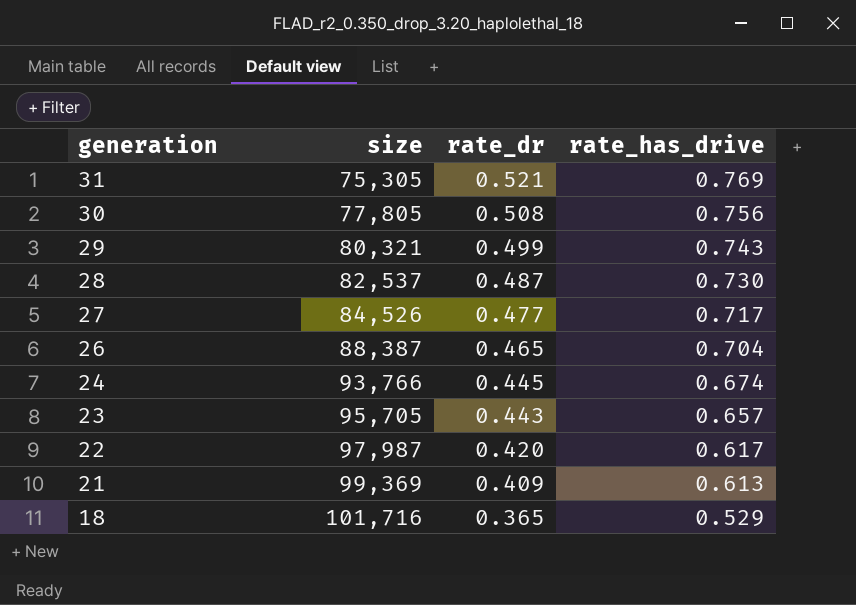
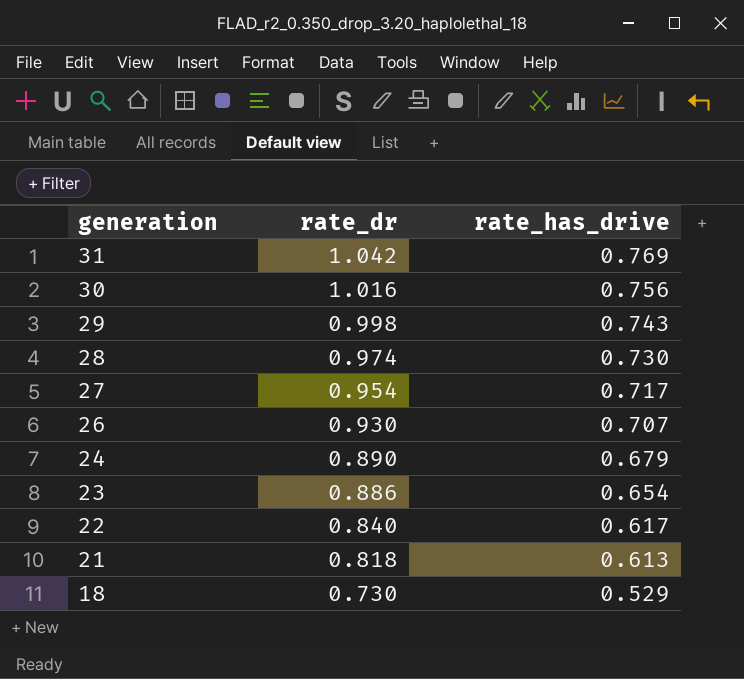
column size | position: 2 -> none
31 | rate_dr: 0.521 -> 1.042
30 | rate_dr: 0.508 -> 1.016
29 | rate_dr: 0.499 -> 0.998
28 | rate_dr: 0.487 -> 0.974
27 | rate_dr: 0.477 -> 0.954
26 | rate_dr: 0.465 -> 0.930
26 | rate_has_drive: 0.704 -> 0.707
24 | rate_dr: 0.445 -> 0.890
24 | rate_has_drive: 0.674 -> 0.679
23 | rate_dr: 0.443 -> 0.886
23 | rate_has_drive: 0.657 -> 0.654
22 | rate_dr: 0.420 -> 0.840
21 | rate_dr: 0.409 -> 0.818
18 | rate_dr: 0.365 -> 0.730

